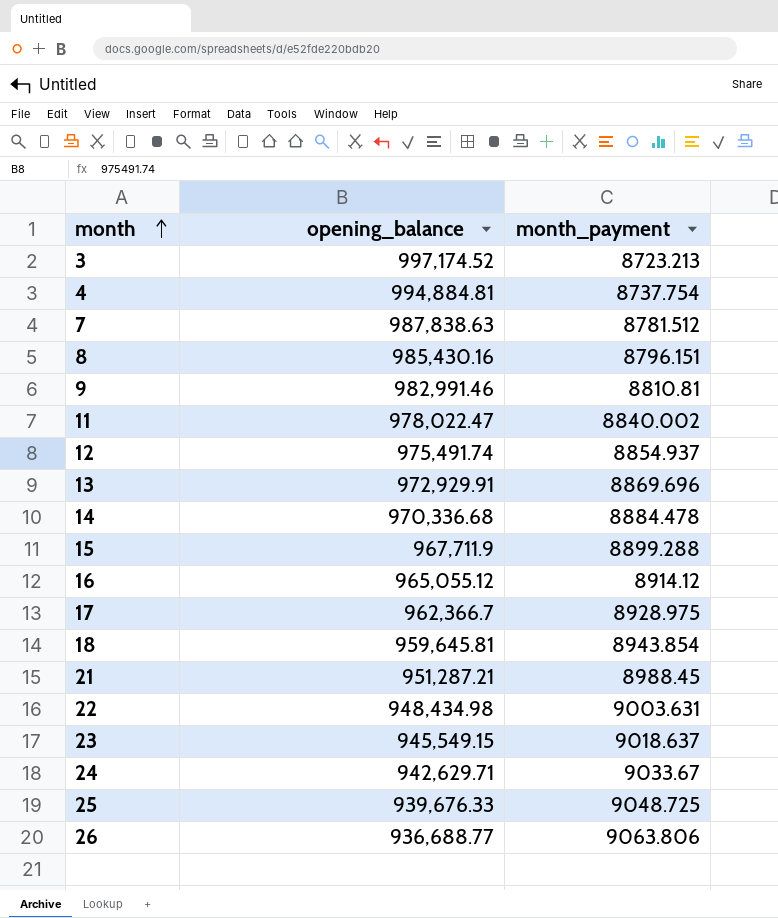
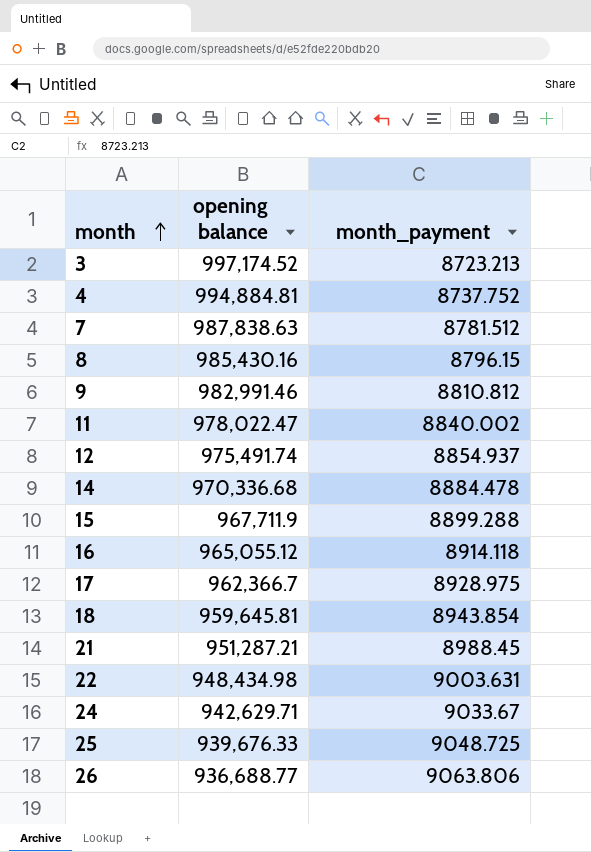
column name: opening_balance -> opening balance
row 13: 972,929.91 | 8869.696 -> none
row 23: 945,549.15 | 9018.637 -> none
4 | month_payment: 8737.754 -> 8737.752
8 | month_payment: 8796.151 -> 8796.15
9 | month_payment: 8810.81 -> 8810.812
16 | month_payment: 8914.12 -> 8914.118

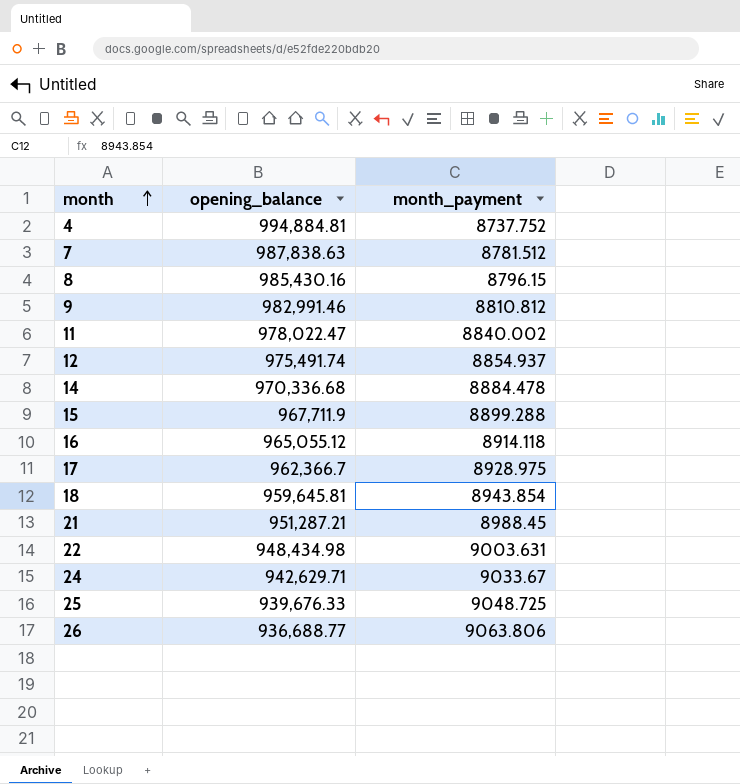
column name: opening balance -> opening_balance
row 3: 997,174.52 | 8723.213 -> none

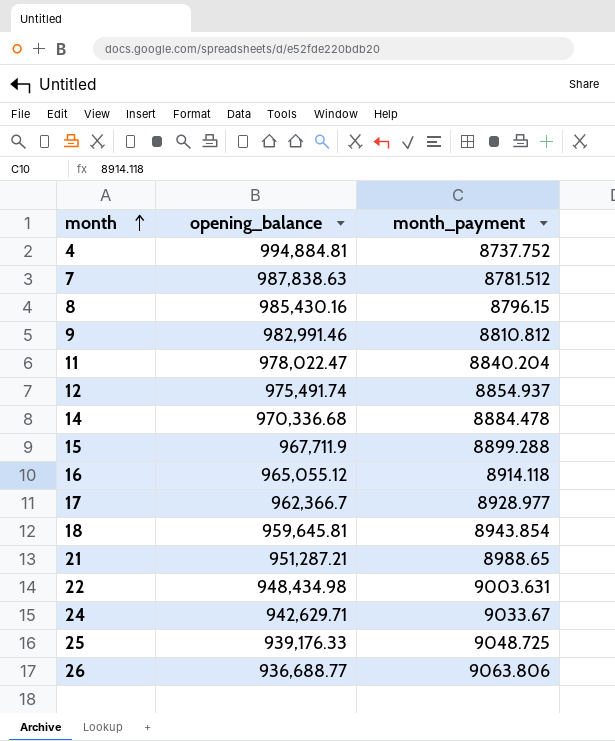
11 | month_payment: 8840.002 -> 8840.204
17 | month_payment: 8928.975 -> 8928.977
21 | month_payment: 8988.45 -> 8988.65
25 | opening_balance: 939,676.33 -> 939,176.33

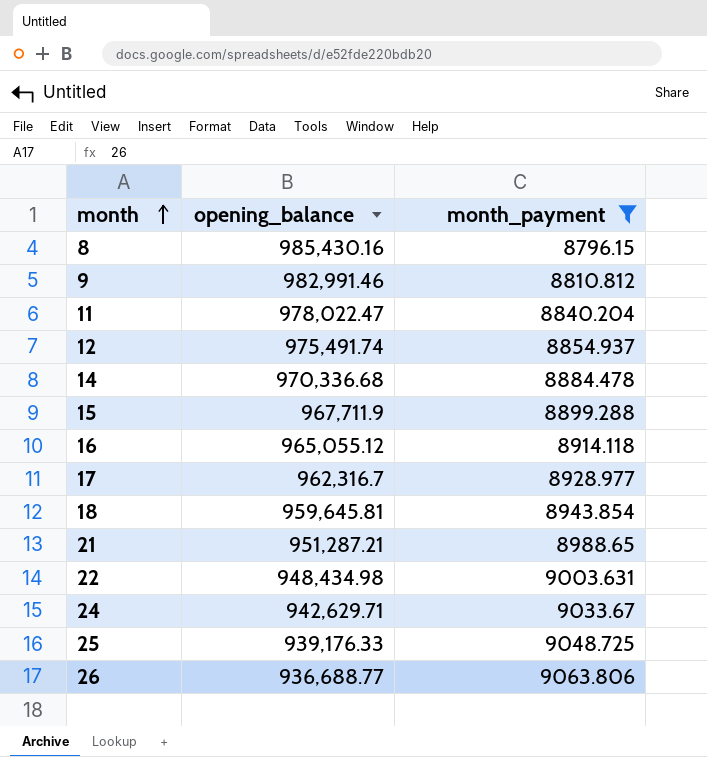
filter: none -> month_payment >= 8796.15
17 | opening_balance: 962,366.7 -> 962,316.7

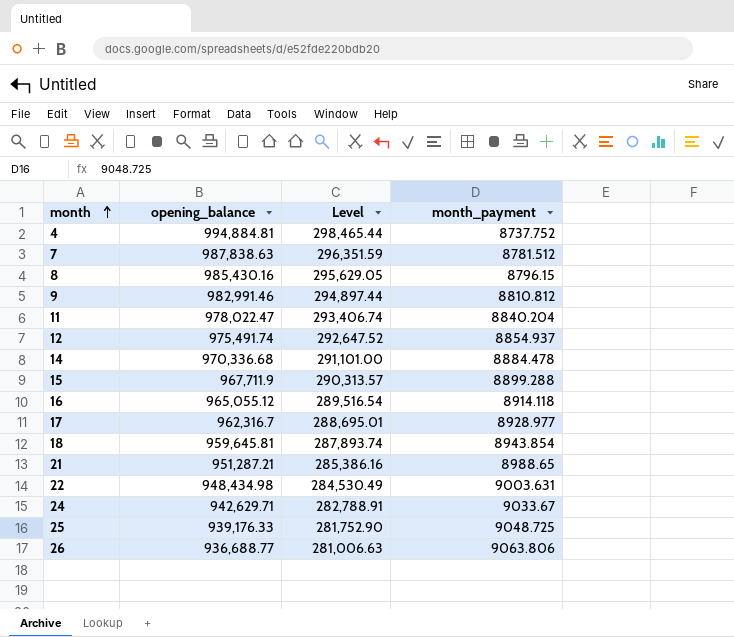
filter: month_payment >= 8796.15 -> none
column Level | formula: none -> [opening_balance] * 0.3

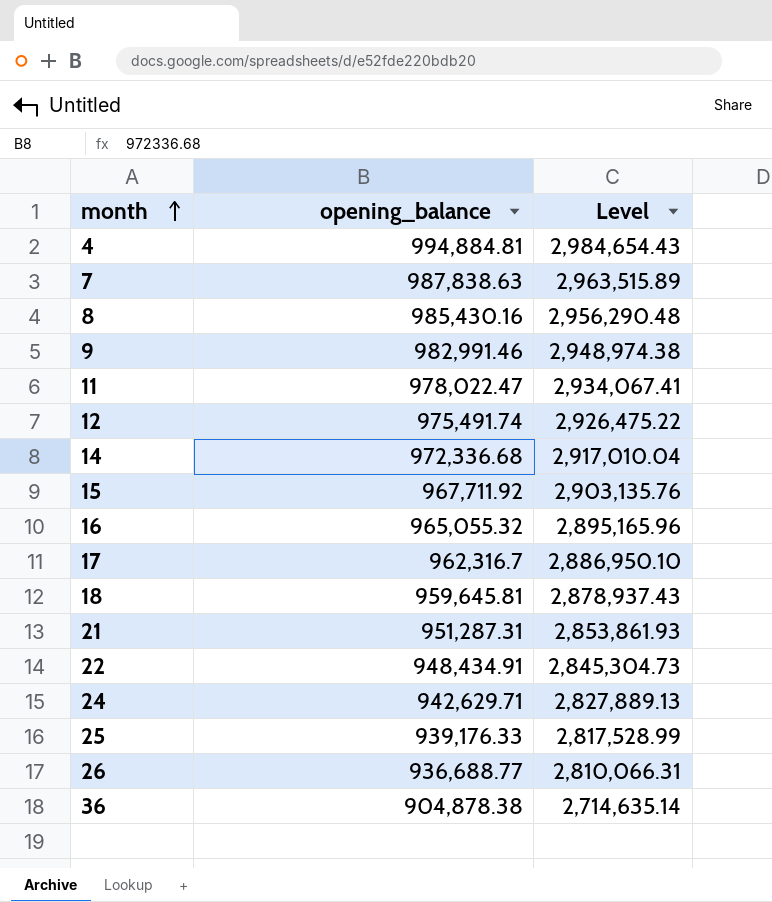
column month_payment | position: 4 -> none
column Level | formula: [opening_balance] * 0.3 -> [opening_balance] * 3
14 | opening_balance: 970,336.68 -> 972,336.68
15 | opening_balance: 967,711.9 -> 967,711.92
16 | opening_balance: 965,055.12 -> 965,055.32
21 | opening_balance: 951,287.21 -> 951,287.31
22 | opening_balance: 948,434.98 -> 948,434.91
row 36: none -> 904,878.38 | 2,714,635.14

